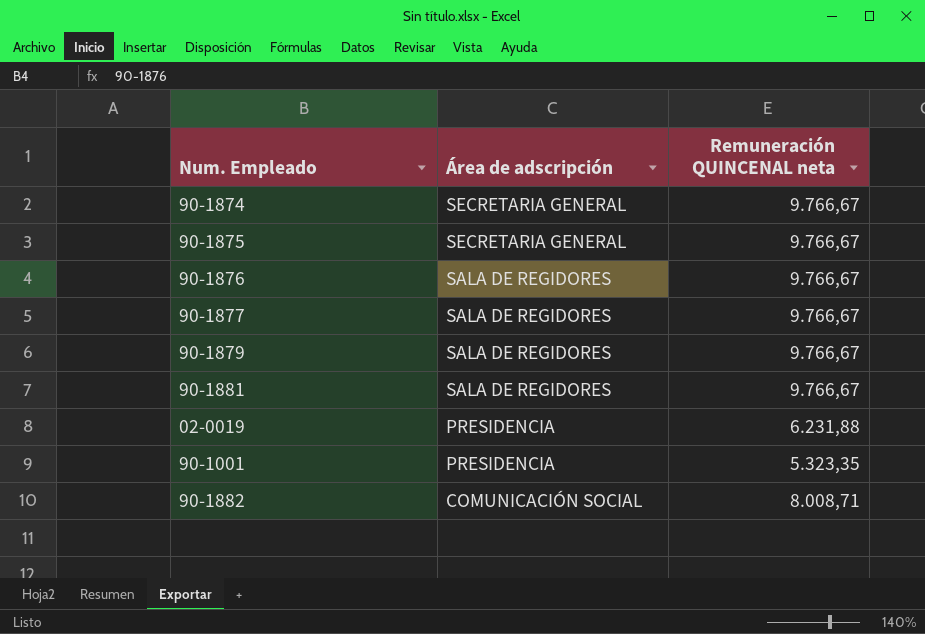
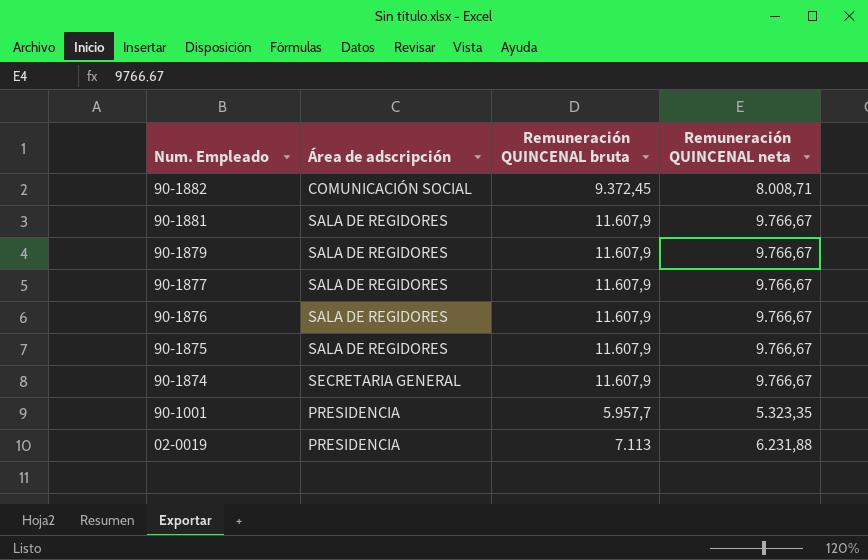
row order: Área de adscripción descending -> Num. Empleado descending
column Remuneración QUINCENAL bruta | position: none -> 3
90-1875 | Área de adscripción: SECRETARIA GENERAL -> SALA DE REGIDORES

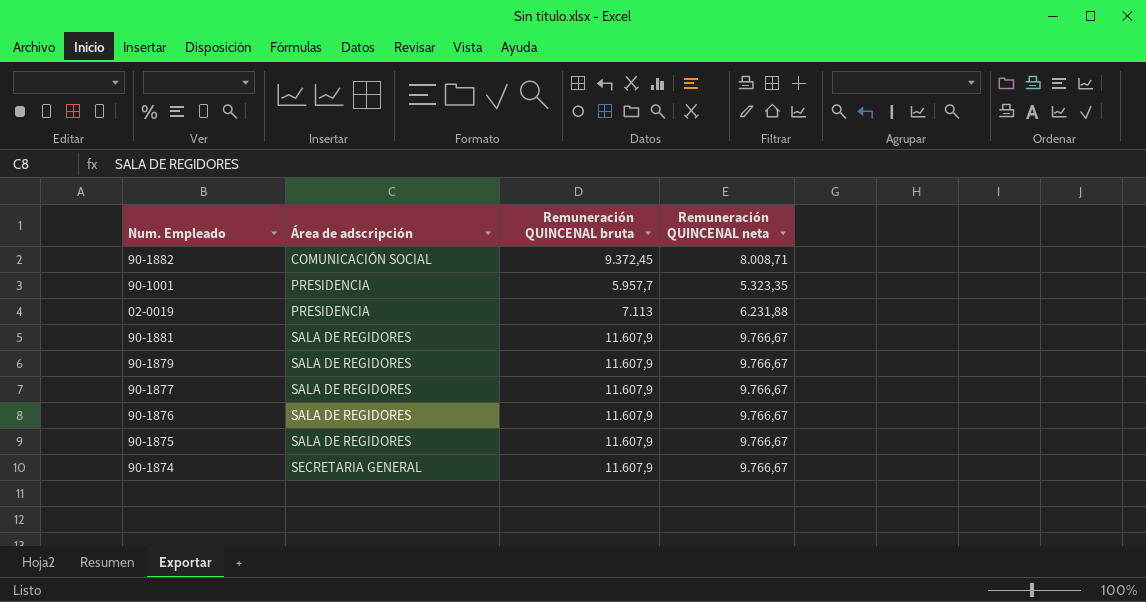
row order: Num. Empleado descending -> Área de adscripción ascending

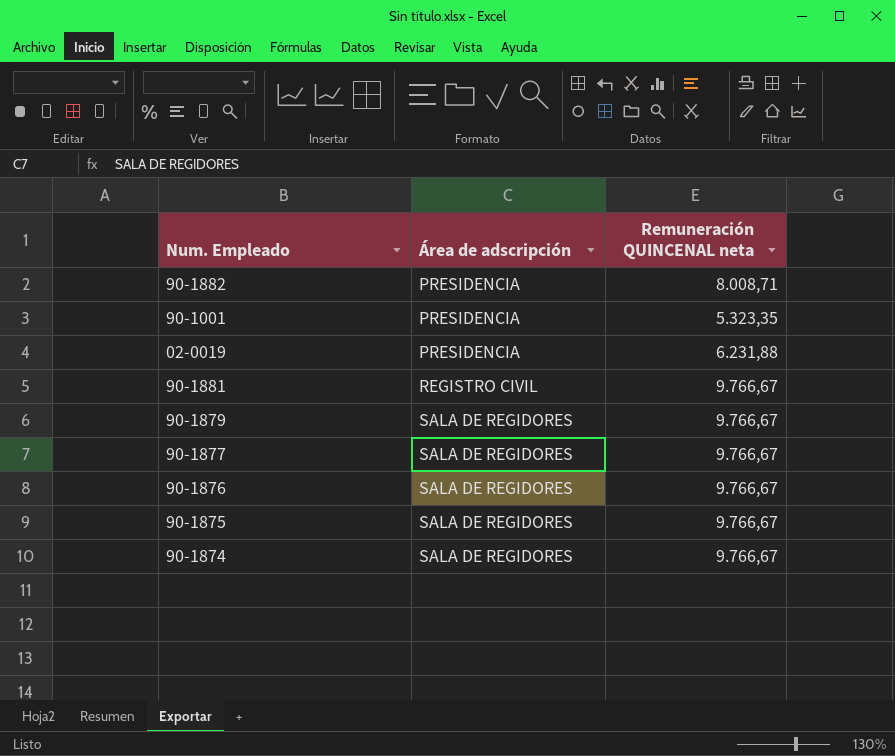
column Remuneración QUINCENAL bruta | position: 3 -> none
90-1882 | Área de adscripción: COMUNICACIÓN SOCIAL -> PRESIDENCIA
90-1881 | Área de adscripción: SALA DE REGIDORES -> REGISTRO CIVIL
90-1874 | Área de adscripción: SECRETARIA GENERAL -> SALA DE REGIDORES

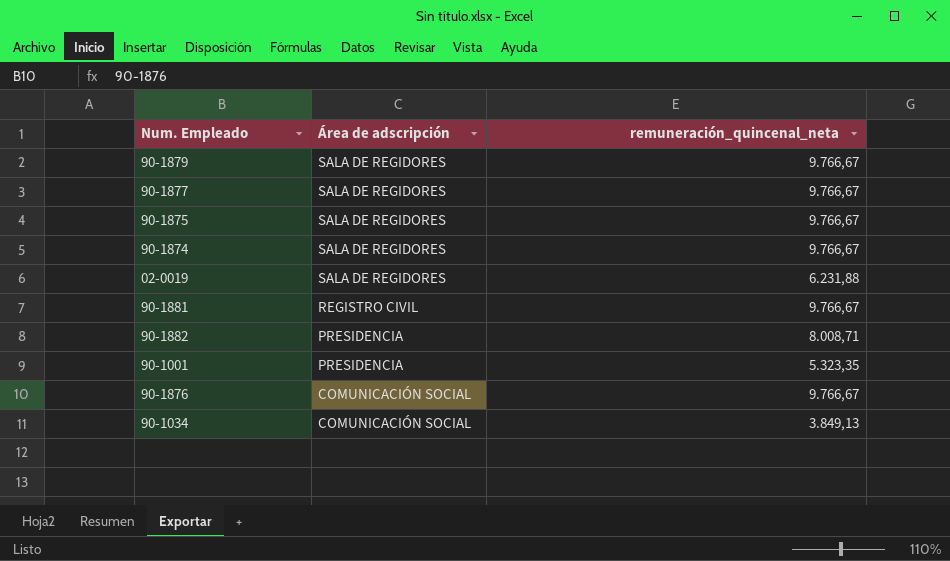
row order: Área de adscripción ascending -> Área de adscripción descending
column name: Remuneración QUINCENAL neta -> remuneración_quincenal_neta
02-0019 | Área de adscripción: PRESIDENCIA -> SALA DE REGIDORES
90-1876 | Área de adscripción: SALA DE REGIDORES -> COMUNICACIÓN SOCIAL
row 90-1034: none -> COMUNICACIÓN SOCIAL | 3.849,13

